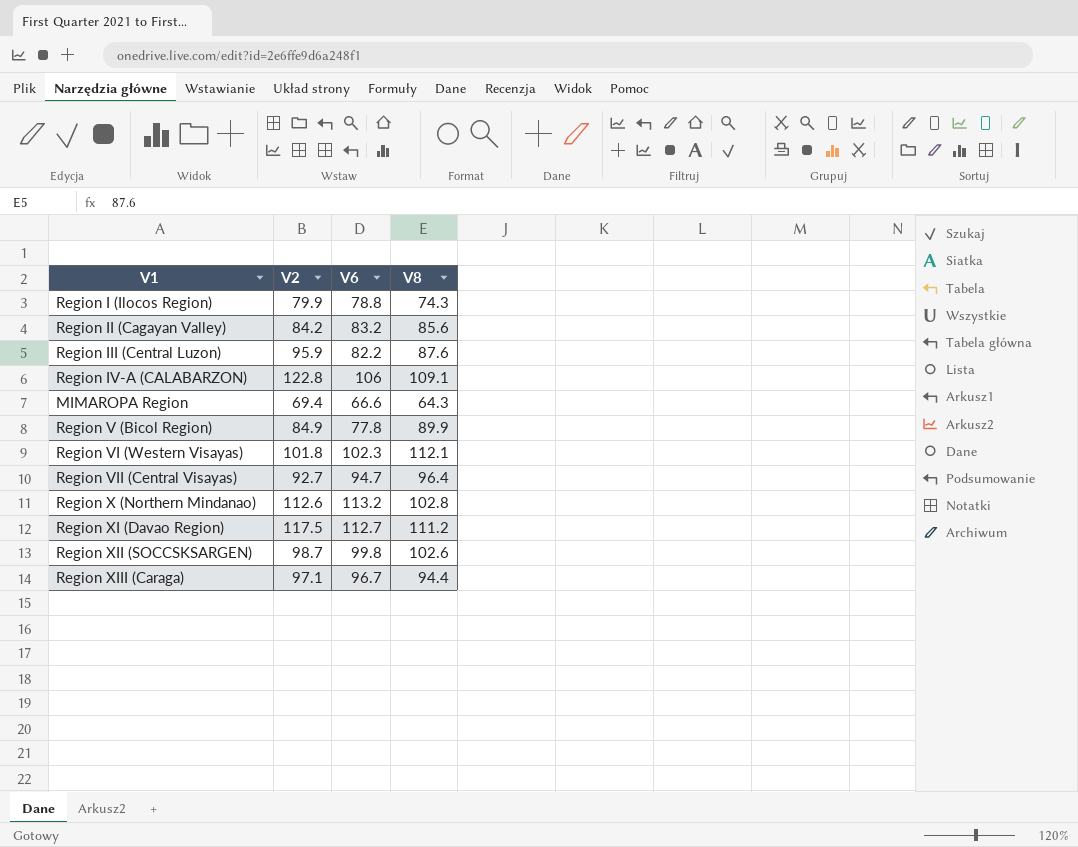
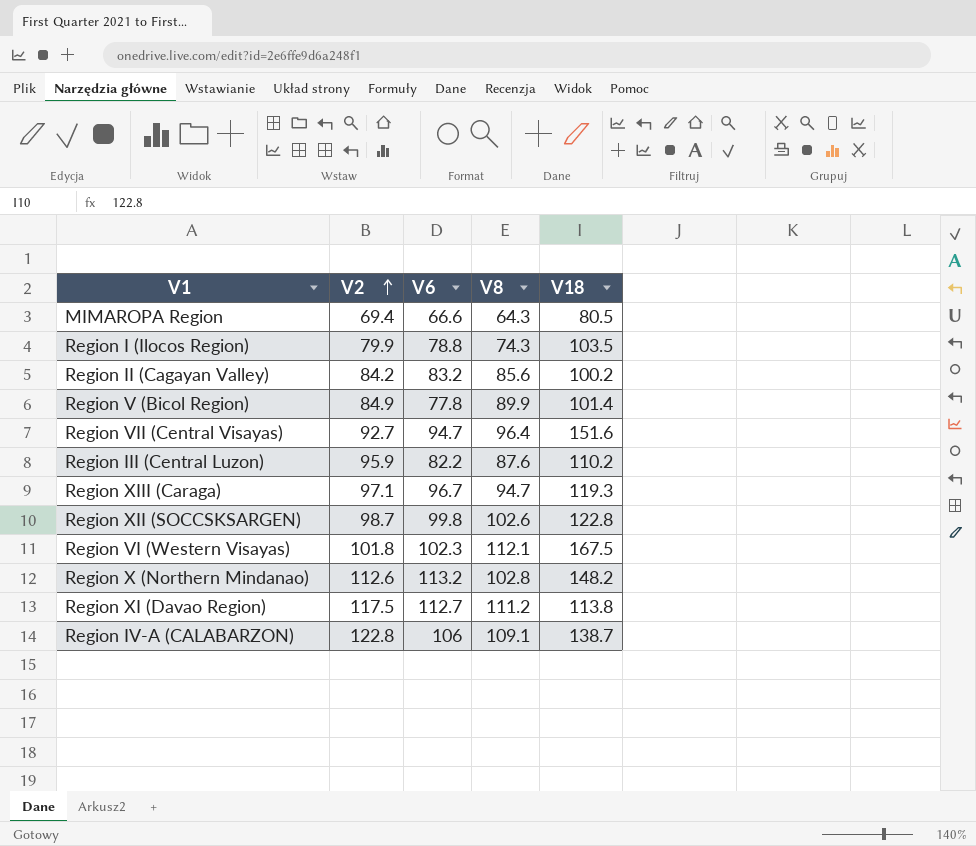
row order: none -> V2 ascending
column V18 | position: none -> 5
Region XIII (Caraga) | V8: 94.4 -> 94.7

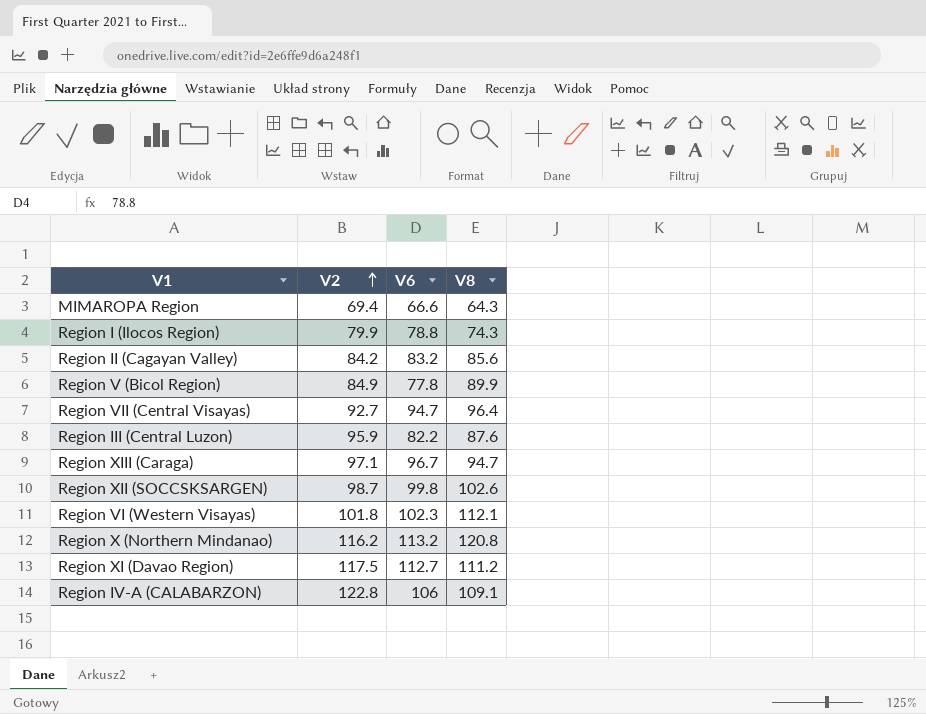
column V18 | position: 5 -> none
Region X (Northern Mindanao) | V2: 112.6 -> 116.2
Region X (Northern Mindanao) | V8: 102.8 -> 120.8

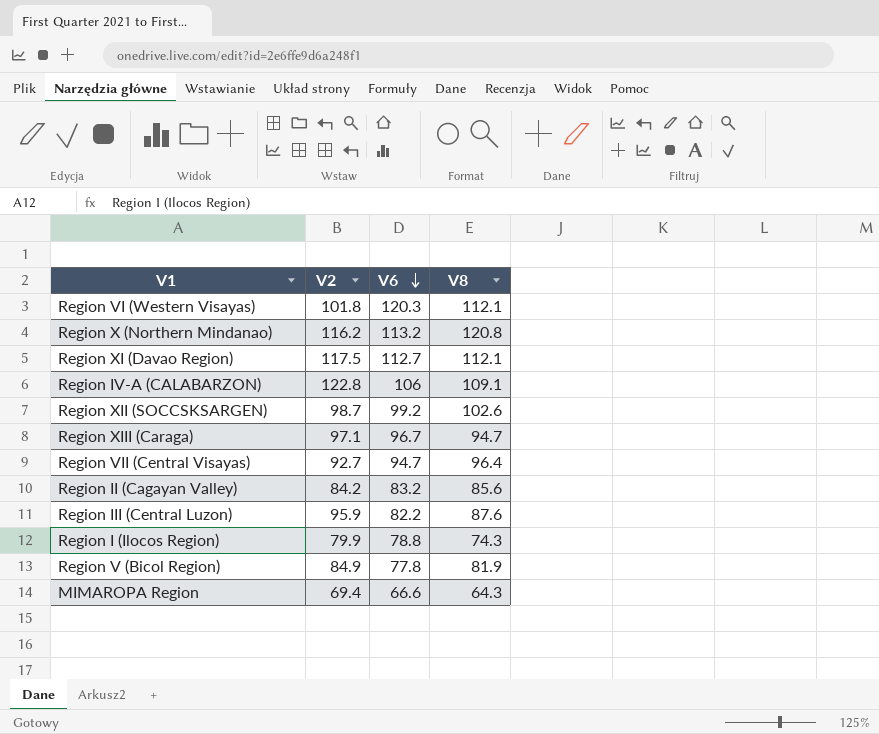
row order: V2 ascending -> V6 descending
Region VI (Western Visayas) | V6: 102.3 -> 120.3
Region XI (Davao Region) | V8: 111.2 -> 112.1
Region XII (SOCCSKSARGEN) | V6: 99.8 -> 99.2
Region V (Bicol Region) | V8: 89.9 -> 81.9

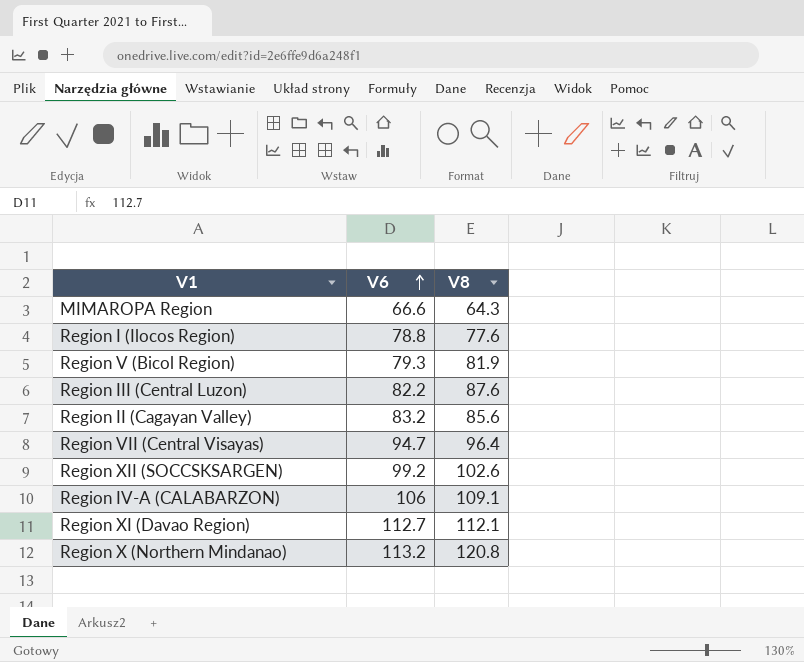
row order: V6 descending -> V6 ascending
column V2 | position: 2 -> none
row Region VI (Western Visayas): 101.8 | 120.3 | 112.1 -> none
row Region XIII (Caraga): 97.1 | 96.7 | 94.7 -> none
Region I (Ilocos Region) | V8: 74.3 -> 77.6
Region V (Bicol Region) | V6: 77.8 -> 79.3

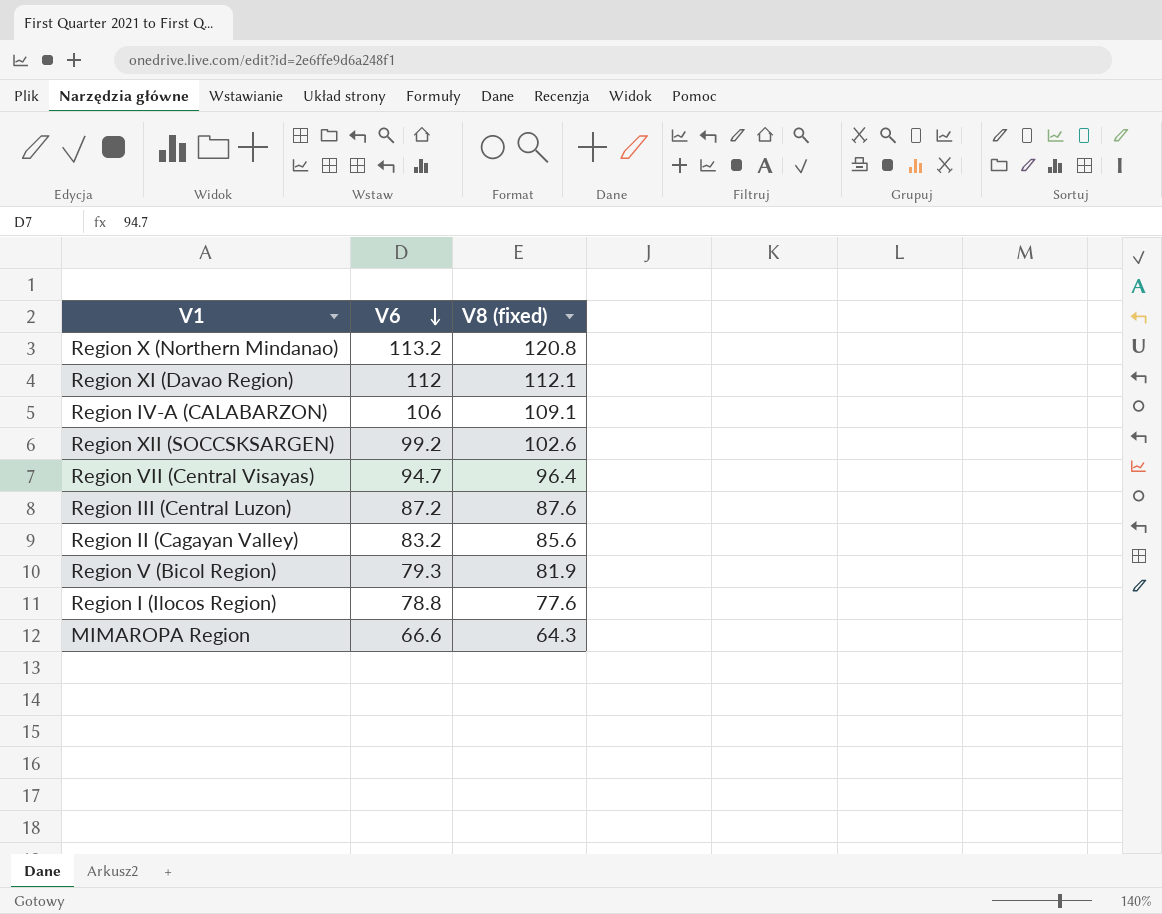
row order: V6 ascending -> V6 descending
column name: V8 -> V8 (fixed)
Region XI (Davao Region) | V6: 112.7 -> 112
Region III (Central Luzon) | V6: 82.2 -> 87.2

